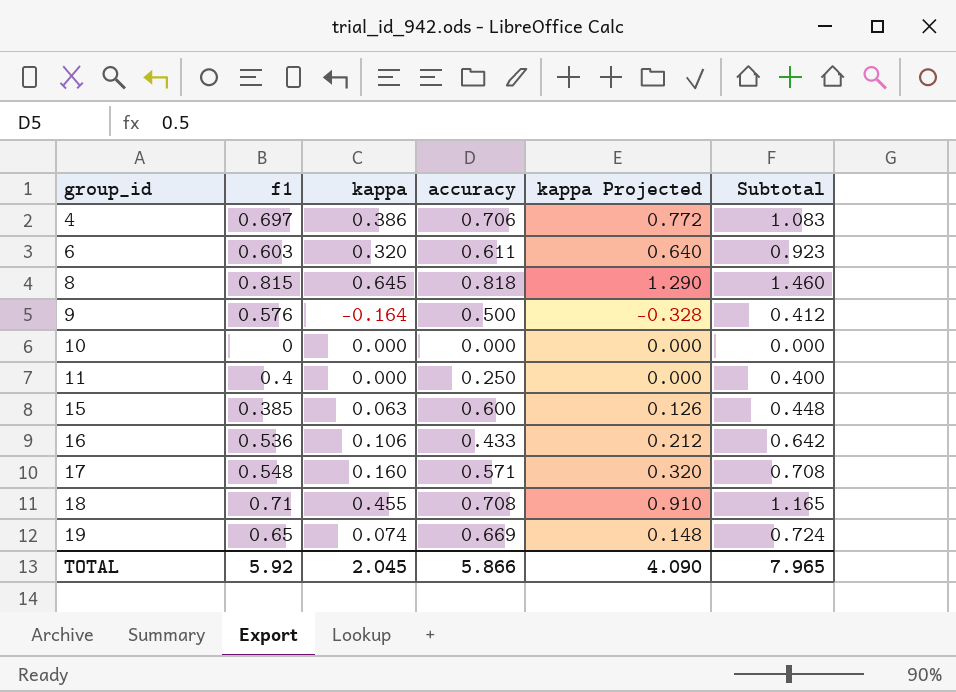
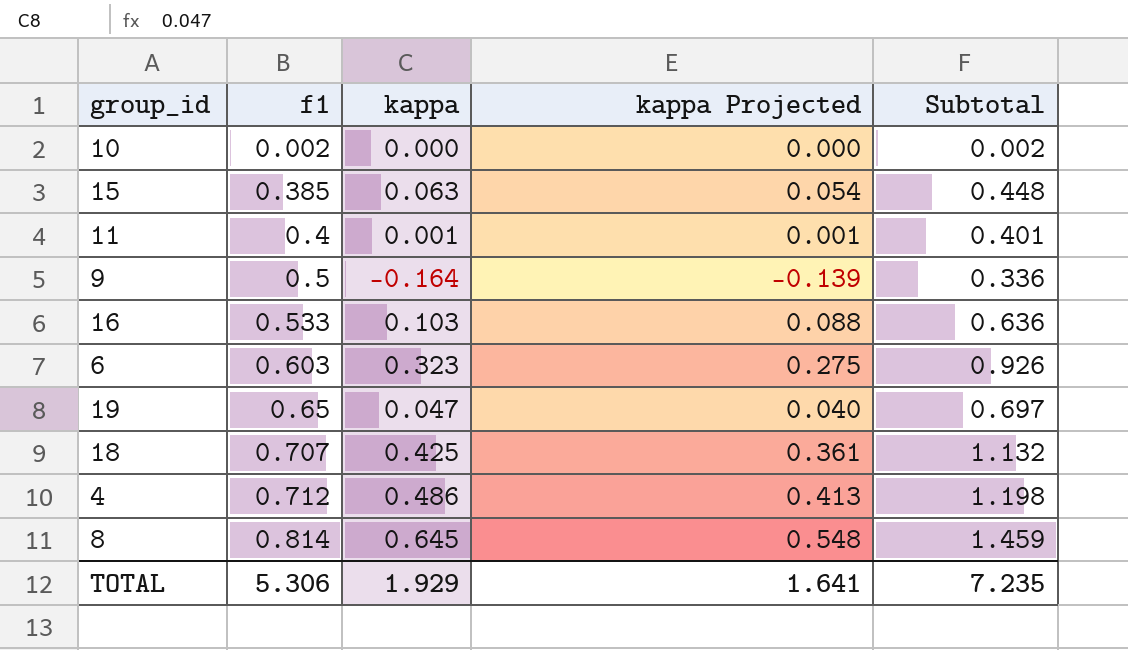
row order: group_id ascending -> f1 ascending
column accuracy | position: 4 -> none
column kappa Projected | formula: [kappa] * 2 -> [kappa] * 0.85
row 17: 0.548 | 0.160 | 0.571 | 0.320 | 0.708 -> none
10 | f1: 0 -> 0.002
10 | Subtotal: 0.000 -> 0.002
11 | kappa: 0.000 -> 0.001
11 | Subtotal: 0.400 -> 0.401
9 | f1: 0.576 -> 0.5
9 | Subtotal: 0.412 -> 0.336
16 | f1: 0.536 -> 0.533
16 | kappa: 0.106 -> 0.103
16 | Subtotal: 0.642 -> 0.636
6 | kappa: 0.320 -> 0.323
6 | Subtotal: 0.923 -> 0.926
19 | kappa: 0.074 -> 0.047
19 | Subtotal: 0.724 -> 0.697
18 | f1: 0.71 -> 0.707
18 | kappa: 0.455 -> 0.425
18 | Subtotal: 1.165 -> 1.132
4 | f1: 0.697 -> 0.712
4 | kappa: 0.386 -> 0.486
4 | Subtotal: 1.083 -> 1.198
8 | f1: 0.815 -> 0.814
8 | Subtotal: 1.460 -> 1.459
TOTAL | f1: 5.92 -> 5.306
TOTAL | kappa: 2.045 -> 1.929
TOTAL | kappa Projected: 4.090 -> 1.641
TOTAL | Subtotal: 7.965 -> 7.235

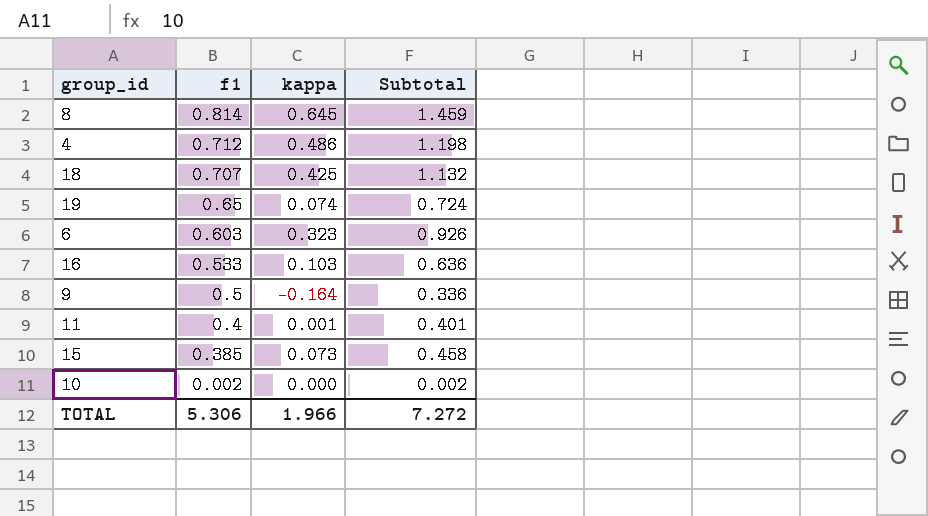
row order: f1 ascending -> f1 descending
column kappa Projected | formula: [kappa] * 0.85 -> none
19 | kappa: 0.047 -> 0.074
19 | Subtotal: 0.697 -> 0.724
15 | kappa: 0.063 -> 0.073
15 | Subtotal: 0.448 -> 0.458
TOTAL | kappa: 1.929 -> 1.966
TOTAL | Subtotal: 7.235 -> 7.272

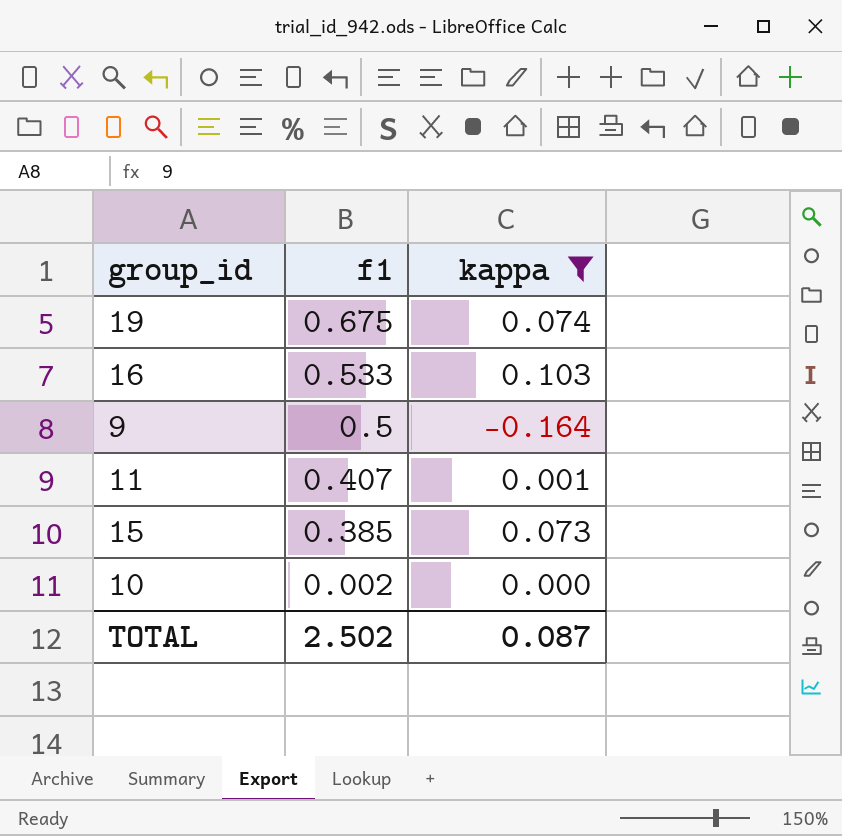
filter: none -> kappa <= 0.103
column Subtotal | formula: [f1] + [kappa] -> none
19 | f1: 0.65 -> 0.675
11 | f1: 0.4 -> 0.407
TOTAL | f1: 5.306 -> 2.502
TOTAL | kappa: 1.966 -> 0.087

